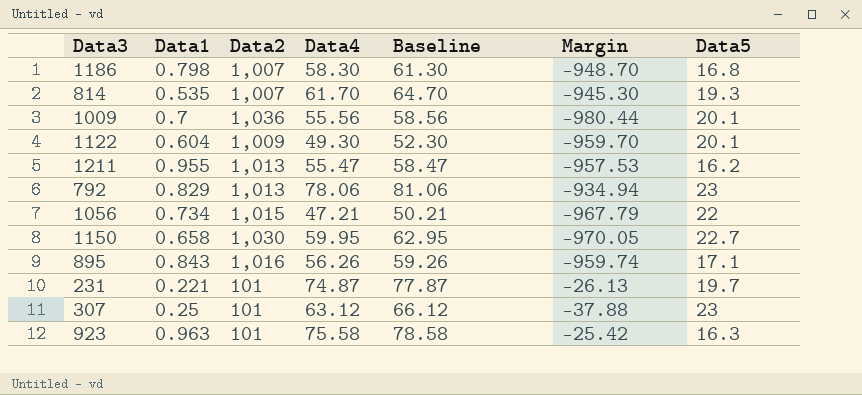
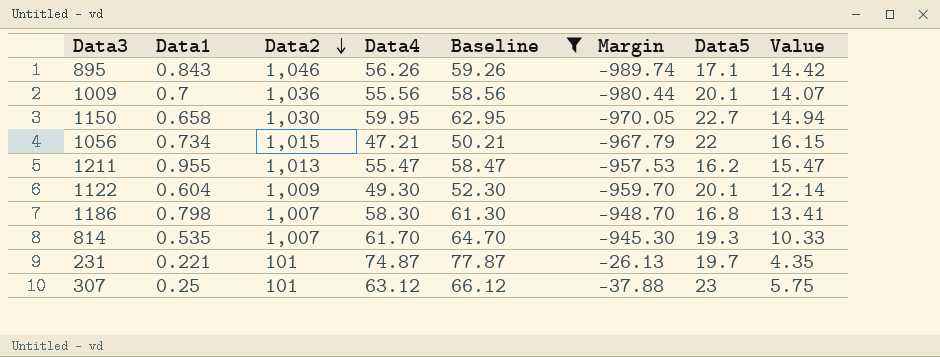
filter: none -> Baseline <= 77.87
row order: none -> Data2 descending
column Value | formula: none -> [Data1] * [Data5]
895 | Data2: 1,016 -> 1,046
895 | Margin: -959.74 -> -989.74

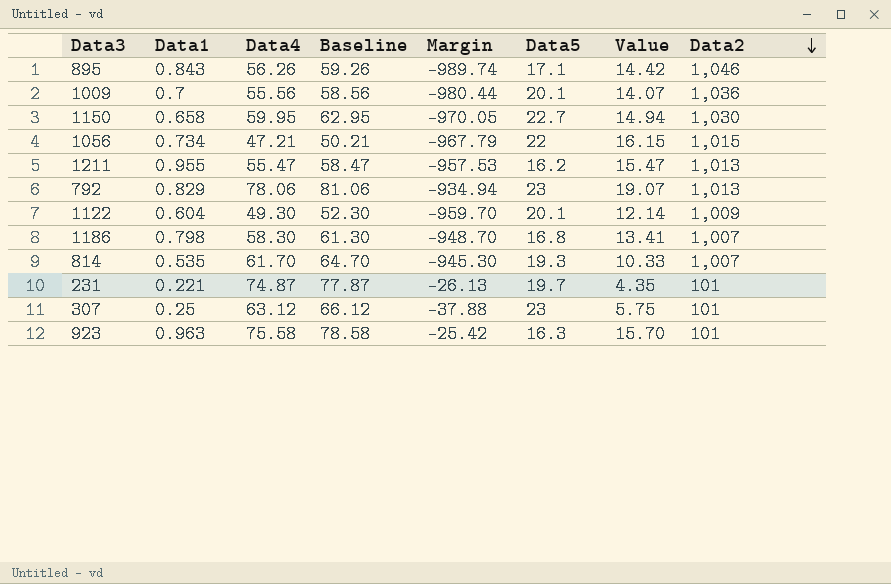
filter: Baseline <= 77.87 -> none
column Data2 | position: 3 -> 8

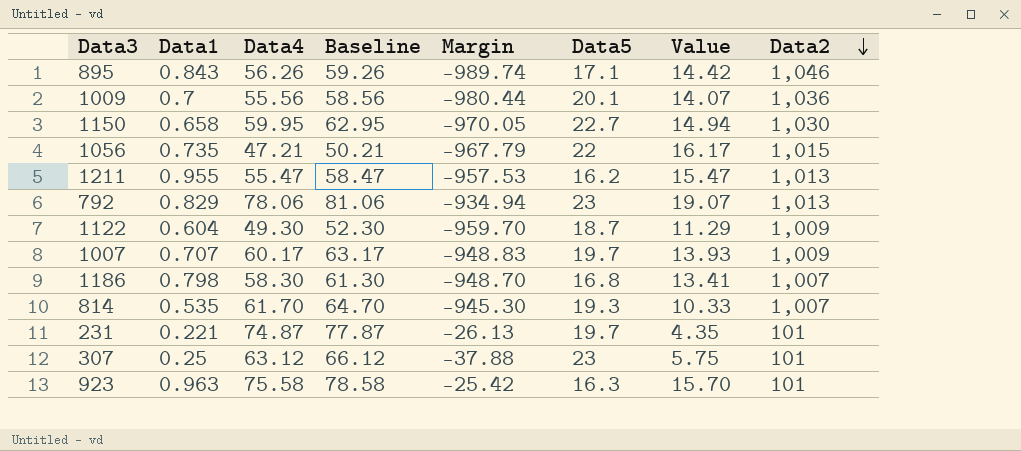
1056 | Data1: 0.734 -> 0.735
1056 | Value: 16.15 -> 16.17
1122 | Data5: 20.1 -> 18.7
1122 | Value: 12.14 -> 11.29
row 1007: none -> 0.707 | 60.17 | 63.17 | -948.83 | 19.7 | 13.93 | 1,009

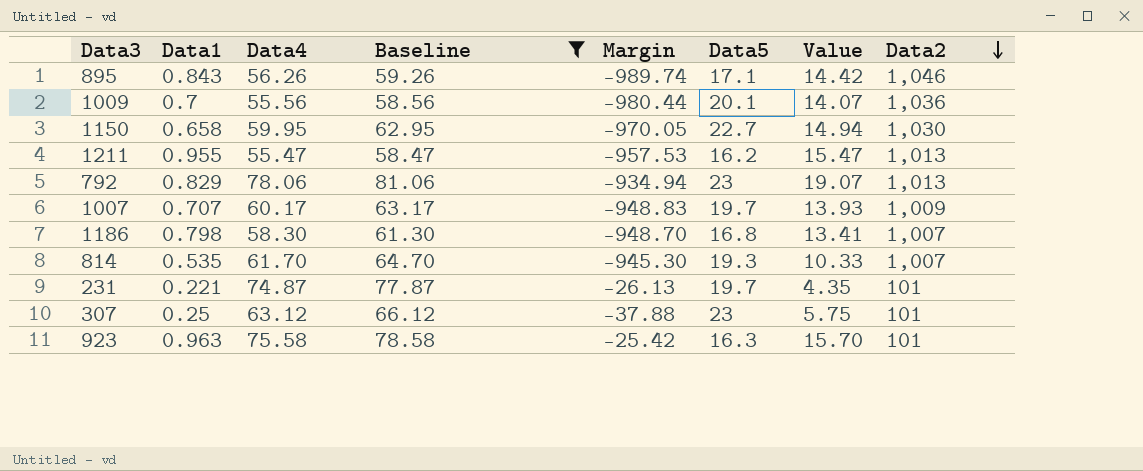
filter: none -> Baseline >= 58.47

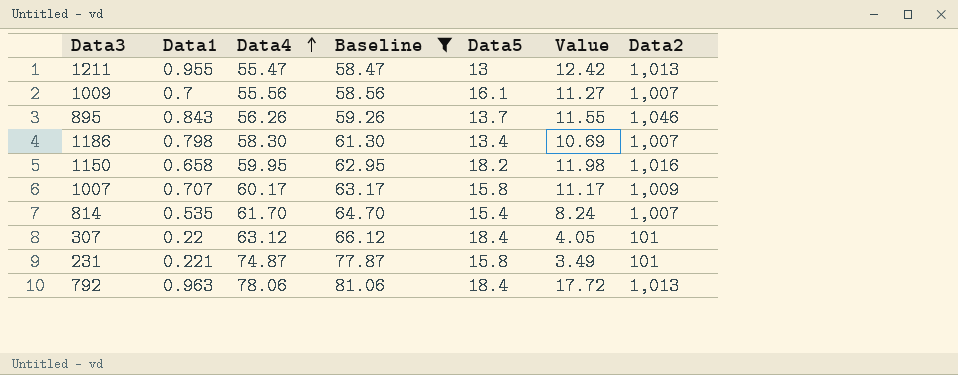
row order: Data2 descending -> Data4 ascending
column Margin | formula: [Data4] - [Data2] -> none
row 923: 0.963 | 75.58 | 78.58 | -25.42 | 16.3 | 15.70 | 101 -> none
1211 | Data5: 16.2 -> 13
1211 | Value: 15.47 -> 12.42
1009 | Data5: 20.1 -> 16.1
1009 | Value: 14.07 -> 11.27
1009 | Data2: 1,036 -> 1,007
895 | Data5: 17.1 -> 13.7
895 | Value: 14.42 -> 11.55
1186 | Data5: 16.8 -> 13.4
1186 | Value: 13.41 -> 10.69
1150 | Data5: 22.7 -> 18.2
1150 | Value: 14.94 -> 11.98
1150 | Data2: 1,030 -> 1,016
1007 | Data5: 19.7 -> 15.8
1007 | Value: 13.93 -> 11.17
814 | Data5: 19.3 -> 15.4
814 | Value: 10.33 -> 8.24
307 | Data1: 0.25 -> 0.22
307 | Data5: 23 -> 18.4
307 | Value: 5.75 -> 4.05
231 | Data5: 19.7 -> 15.8
231 | Value: 4.35 -> 3.49
792 | Data1: 0.829 -> 0.963
792 | Data5: 23 -> 18.4
792 | Value: 19.07 -> 17.72

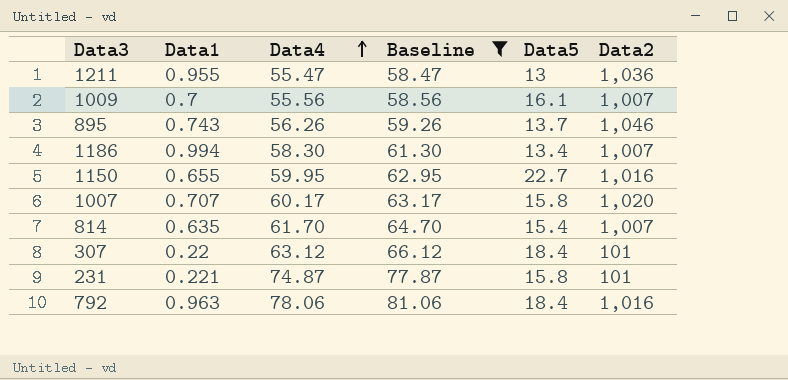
column Value | formula: [Data1] * [Data5] -> none
1211 | Data2: 1,013 -> 1,036
895 | Data1: 0.843 -> 0.743
1186 | Data1: 0.798 -> 0.994
1150 | Data1: 0.658 -> 0.655
1150 | Data5: 18.2 -> 22.7
1007 | Data2: 1,009 -> 1,020
814 | Data1: 0.535 -> 0.635
792 | Data2: 1,013 -> 1,016

